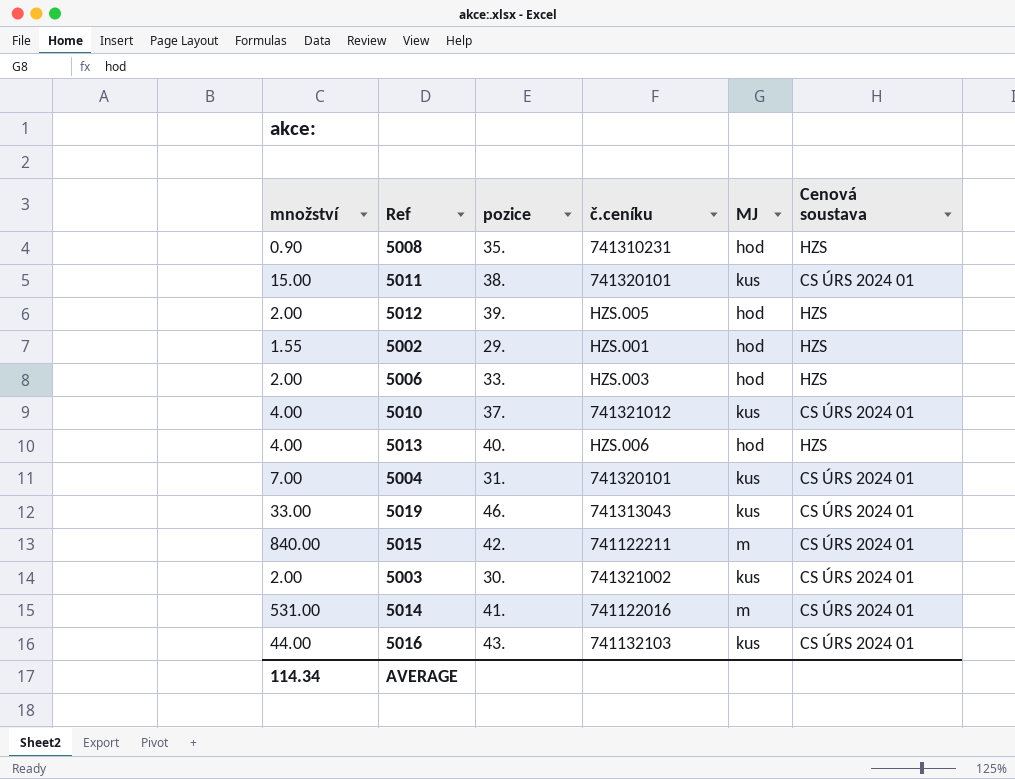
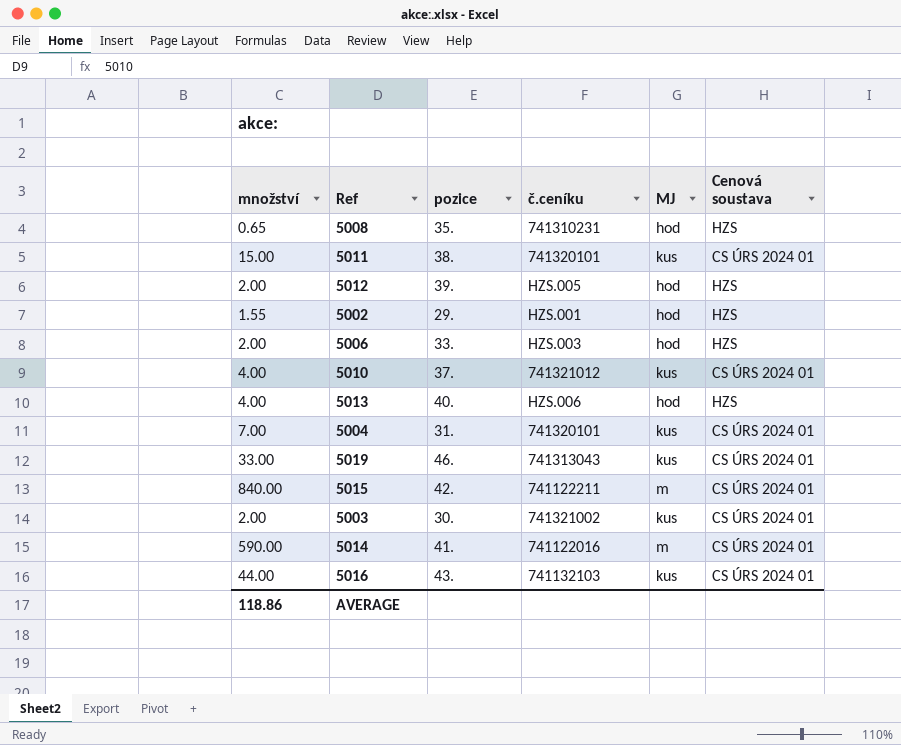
5008 | množství: 0.90 -> 0.65
5014 | množství: 531.00 -> 590.00
AVERAGE | množství: 114.34 -> 118.86

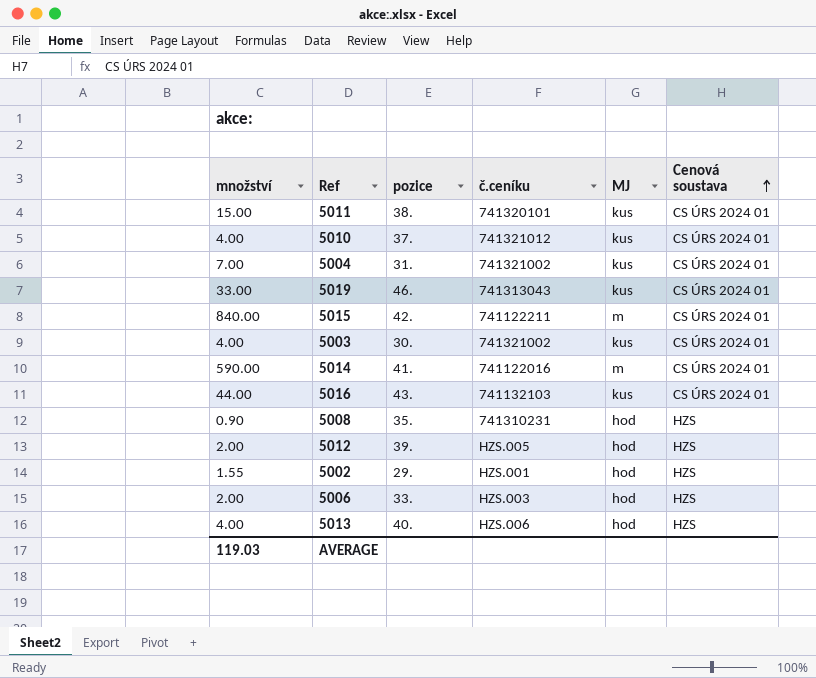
row order: none -> Cenová soustava ascending
5004 | č.ceníku: 741320101 -> 741321002
5003 | množství: 2.00 -> 4.00
5008 | množství: 0.65 -> 0.90
AVERAGE | množství: 118.86 -> 119.03

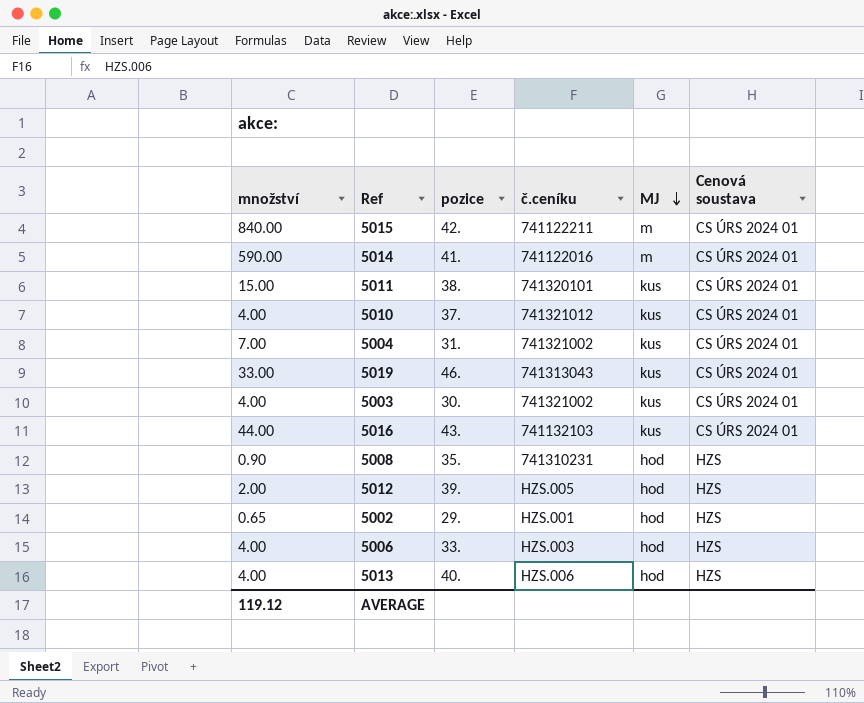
row order: Cenová soustava ascending -> MJ descending
5002 | množství: 1.55 -> 0.65
5006 | množství: 2.00 -> 4.00
AVERAGE | množství: 119.03 -> 119.12

